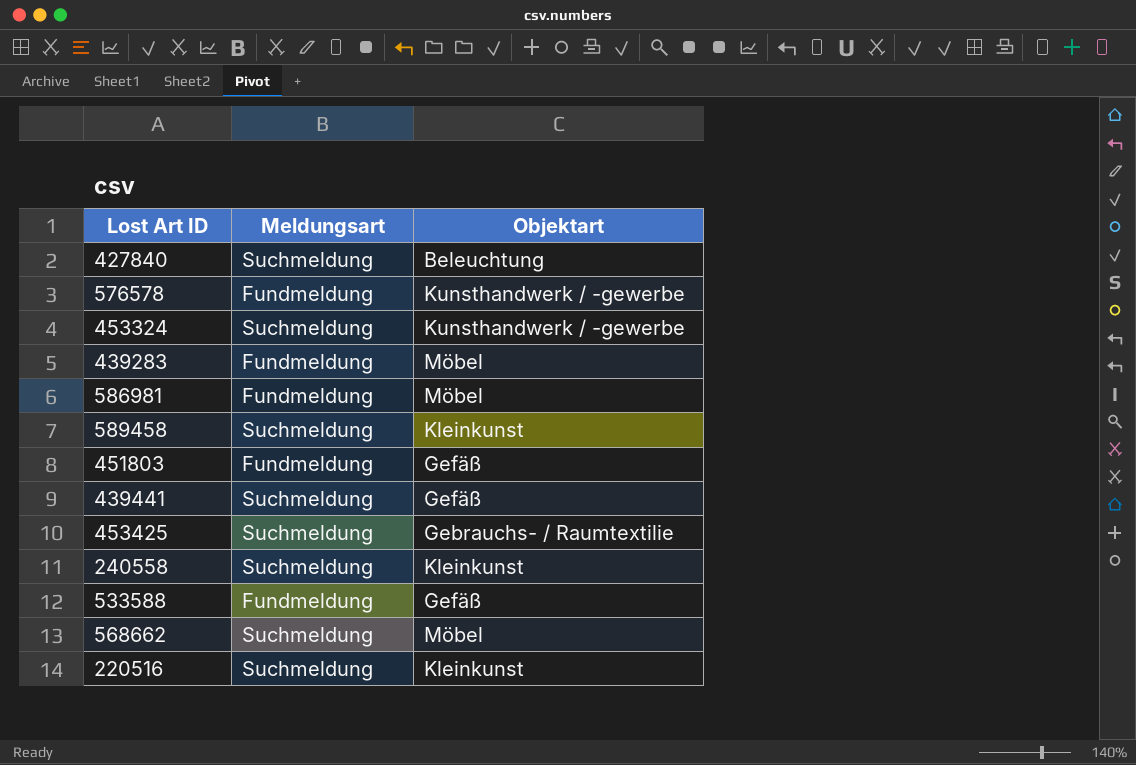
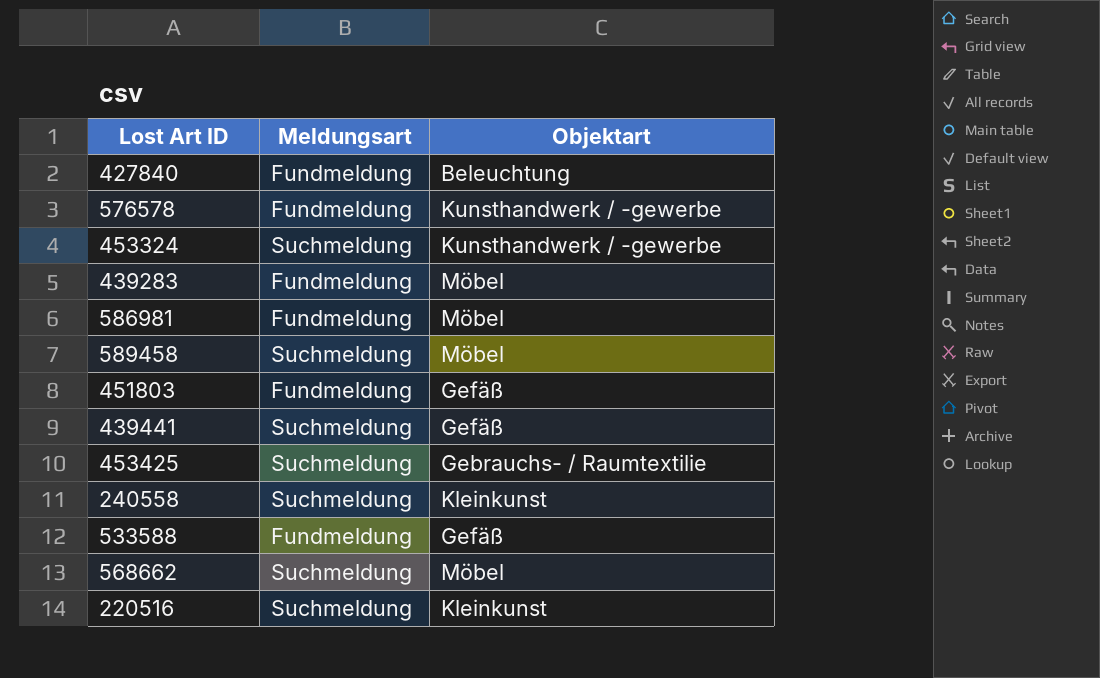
427840 | Meldungsart: Suchmeldung -> Fundmeldung
589458 | Objektart: Kleinkunst -> Möbel

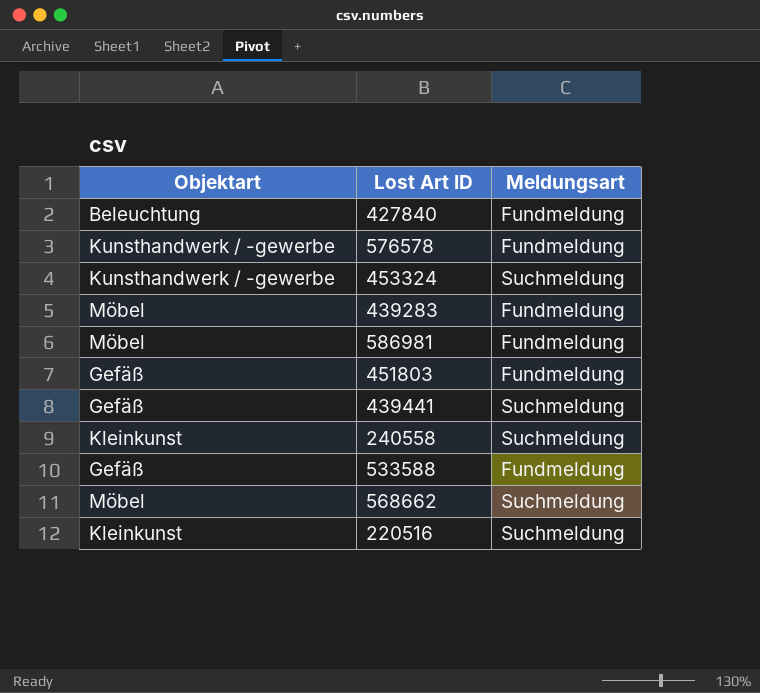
column Objektart | position: 3 -> 1
row 589458: Suchmeldung | Möbel -> none
row 453425: Suchmeldung | Gebrauchs- / Raumtextilie -> none

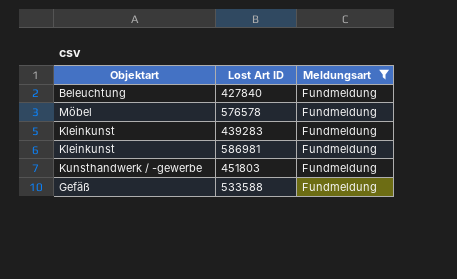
filter: none -> Meldungsart = Fundmeldung
576578 | Objektart: Kunsthandwerk / -gewerbe -> Möbel
439283 | Objektart: Möbel -> Kleinkunst
586981 | Objektart: Möbel -> Kleinkunst
451803 | Objektart: Gefäß -> Kunsthandwerk / -gewerbe

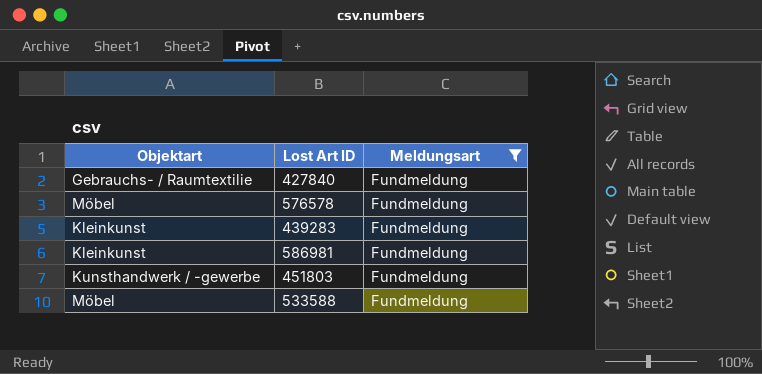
427840 | Objektart: Beleuchtung -> Gebrauchs- / Raumtextilie
533588 | Objektart: Gefäß -> Möbel

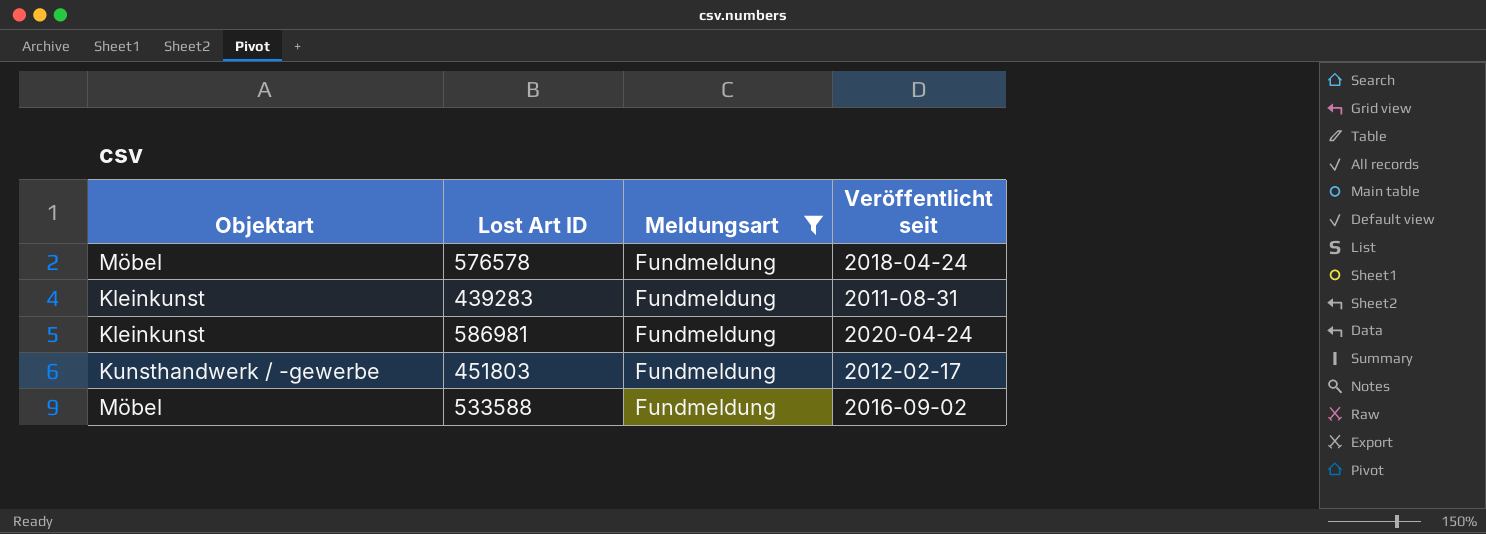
column Veröffentlicht seit | position: none -> 4
row 427840: Gebrauchs- / Raumtextilie | Fundmeldung -> none

